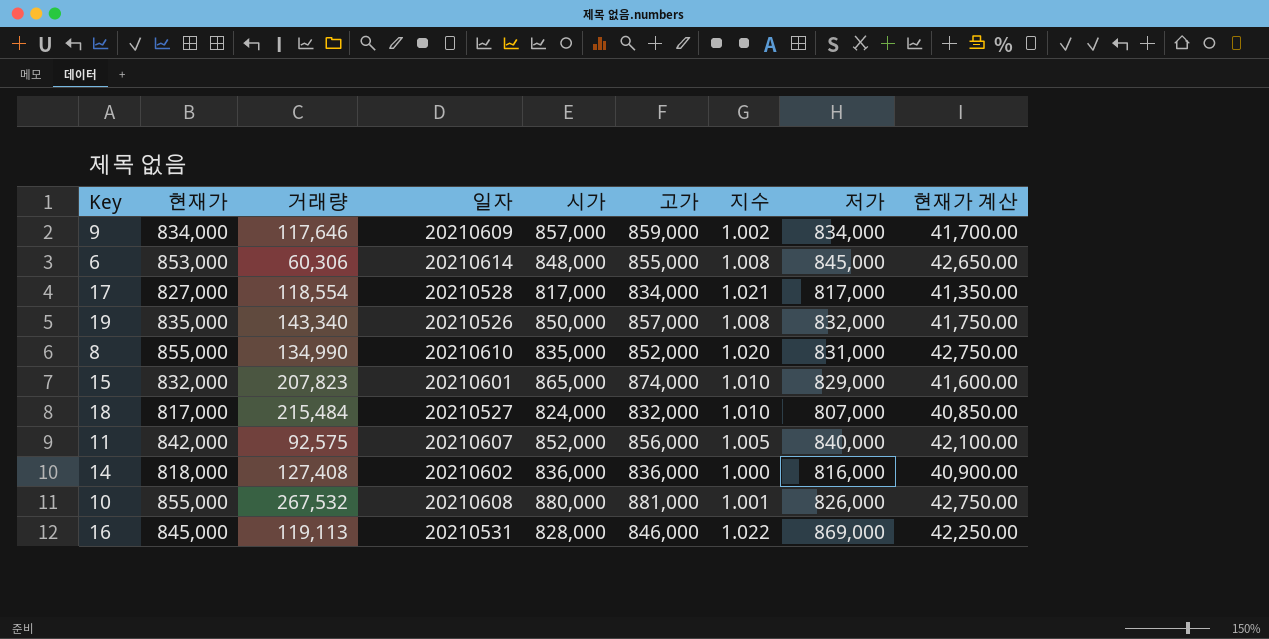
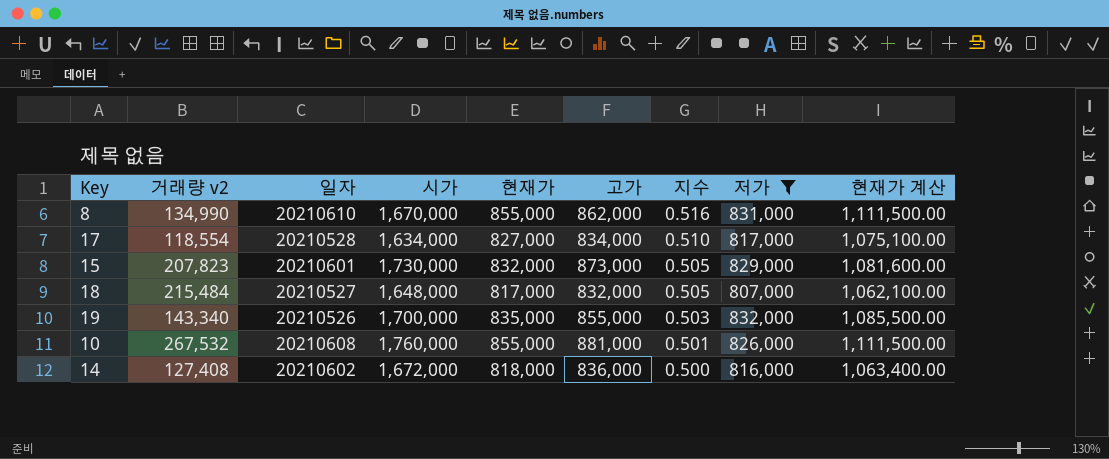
filter: none -> 저가 <= 832,000
row order: none -> 지수 descending
column name: 거래량 -> 거래량 v2
column 현재가 | position: 2 -> 5
column 현재가 계산 | formula: [현재가] * 0.05 -> [현재가] * 1.3
8 | 시가: 835,000 -> 1,670,000
8 | 고가: 852,000 -> 862,000
8 | 지수: 1.020 -> 0.516
17 | 시가: 817,000 -> 1,634,000
17 | 지수: 1.021 -> 0.510
15 | 시가: 865,000 -> 1,730,000
15 | 고가: 874,000 -> 873,000
15 | 지수: 1.010 -> 0.505
18 | 시가: 824,000 -> 1,648,000
18 | 지수: 1.010 -> 0.505
19 | 시가: 850,000 -> 1,700,000
19 | 고가: 857,000 -> 855,000
19 | 지수: 1.008 -> 0.503
10 | 시가: 880,000 -> 1,760,000
10 | 지수: 1.001 -> 0.501
14 | 시가: 836,000 -> 1,672,000
14 | 지수: 1.000 -> 0.500

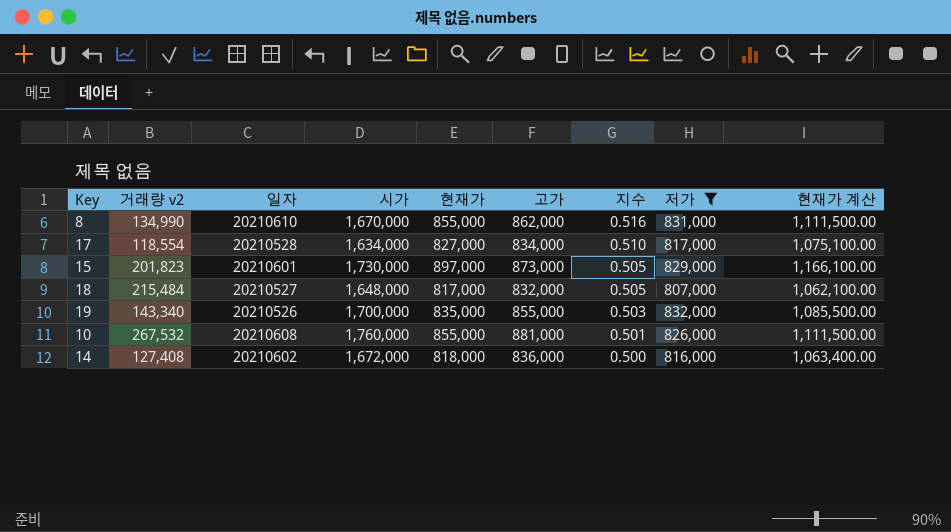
15 | 거래량 v2: 207,823 -> 201,823
15 | 현재가: 832,000 -> 897,000
15 | 현재가 계산: 1,081,600.00 -> 1,166,100.00

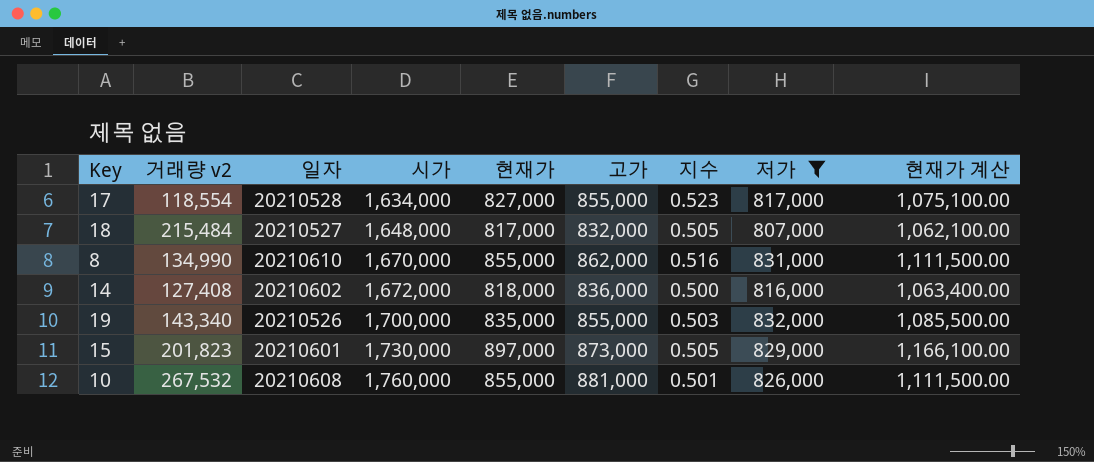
row order: 지수 descending -> 시가 ascending
17 | 고가: 834,000 -> 855,000
17 | 지수: 0.510 -> 0.523

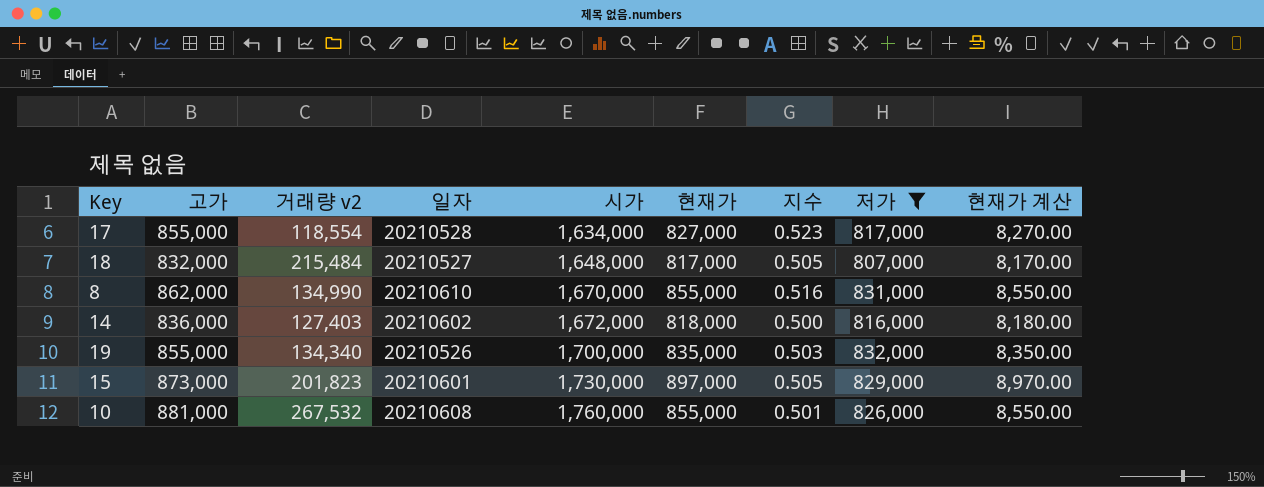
column 고가 | position: 6 -> 2
column 현재가 계산 | formula: [현재가] * 1.3 -> [현재가] * 0.01
14 | 거래량 v2: 127,408 -> 127,403
19 | 거래량 v2: 143,340 -> 134,340

